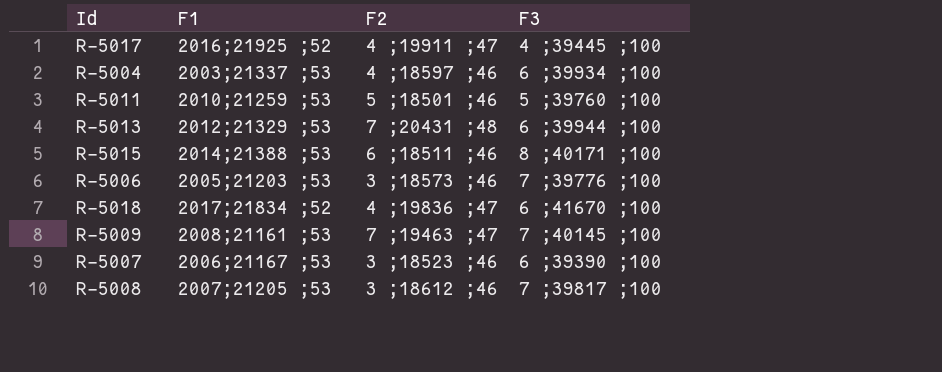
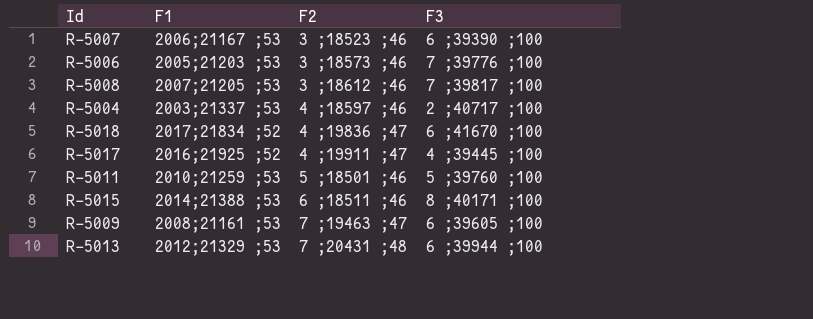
row order: none -> F2 ascending
R-5004 | F3: 6 ;39934 ;100 -> 2 ;40717 ;100
R-5009 | F3: 7 ;40145 ;100 -> 6 ;39605 ;100

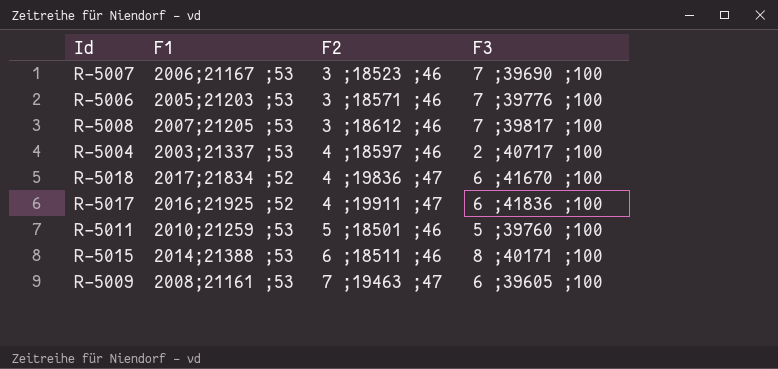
row R-5013: 2012;21329 ;53 | 7 ;20431 ;48 | 6 ;39944 ;100 -> none
R-5007 | F3: 6 ;39390 ;100 -> 7 ;39690 ;100
R-5006 | F2: 3 ;18573 ;46 -> 3 ;18571 ;46
R-5017 | F3: 4 ;39445 ;100 -> 6 ;41836 ;100

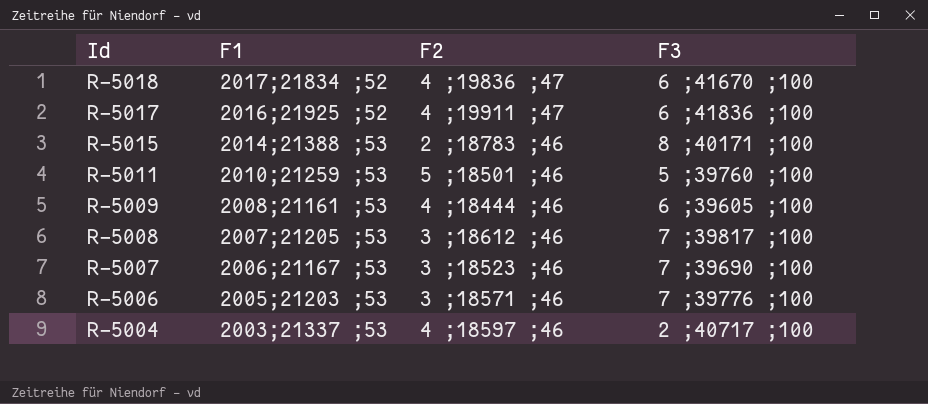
row order: F2 ascending -> Id descending
R-5015 | F2: 6 ;18511 ;46 -> 2 ;18783 ;46
R-5009 | F2: 7 ;19463 ;47 -> 4 ;18444 ;46

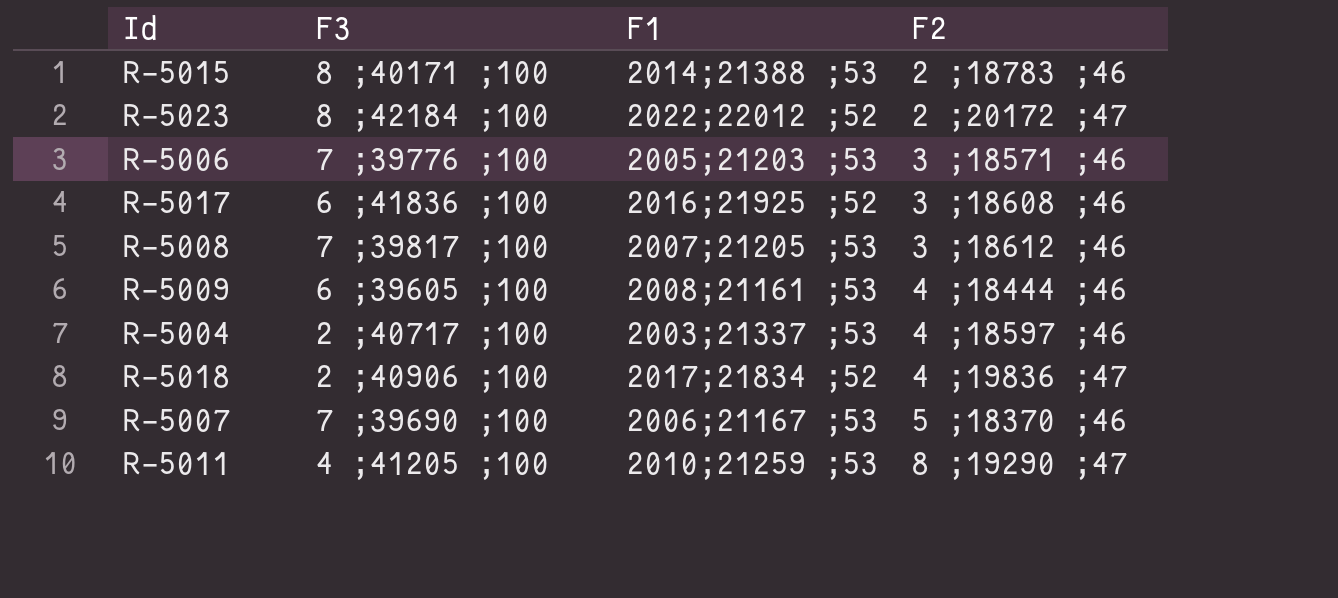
row order: Id descending -> F2 ascending
column F3 | position: 4 -> 2
row R-5023: none -> 8 ;42184 ;100 | 2022;22012 ;52 | 2 ;20172 ;47
R-5017 | F2: 4 ;19911 ;47 -> 3 ;18608 ;46
R-5018 | F3: 6 ;41670 ;100 -> 2 ;40906 ;100
R-5007 | F2: 3 ;18523 ;46 -> 5 ;18370 ;46
R-5011 | F3: 5 ;39760 ;100 -> 4 ;41205 ;100
R-5011 | F2: 5 ;18501 ;46 -> 8 ;19290 ;47

